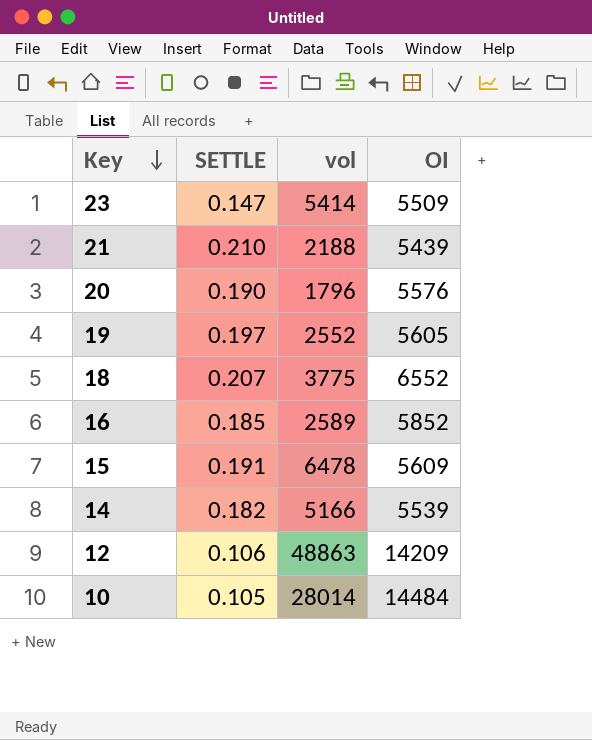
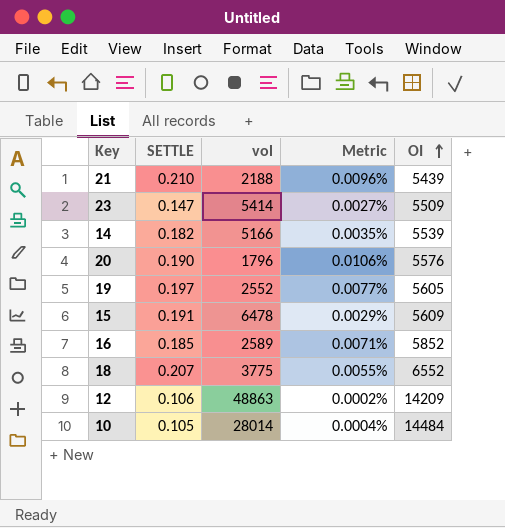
row order: Key descending -> OI ascending
column Metric | formula: none -> [SETTLE] / [vol]

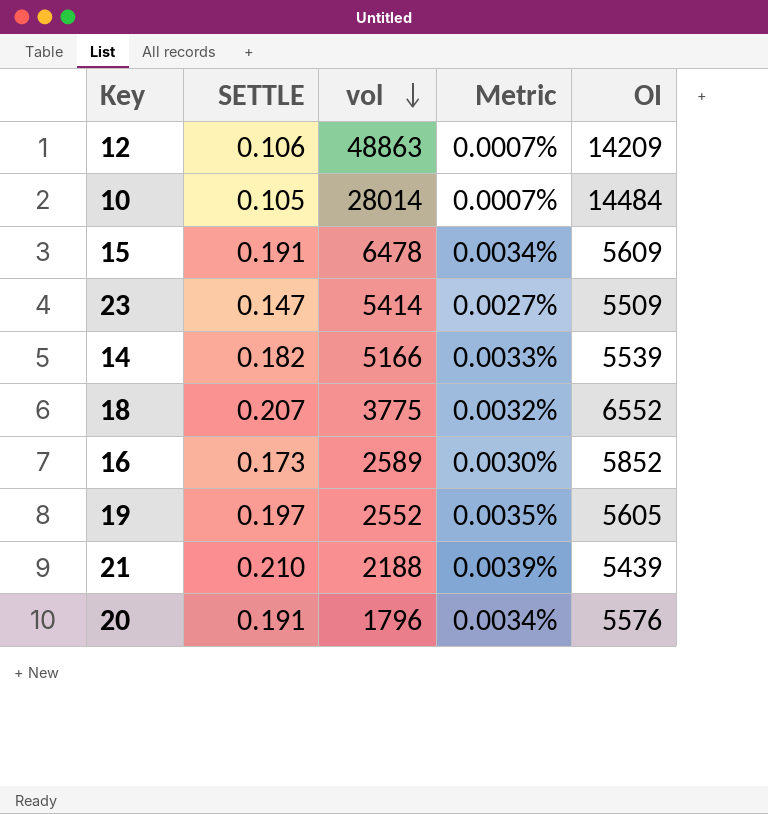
row order: OI ascending -> vol descending
column Metric | formula: [SETTLE] / [vol] -> [SETTLE] / [OI]
16 | SETTLE: 0.185 -> 0.173
20 | SETTLE: 0.190 -> 0.191

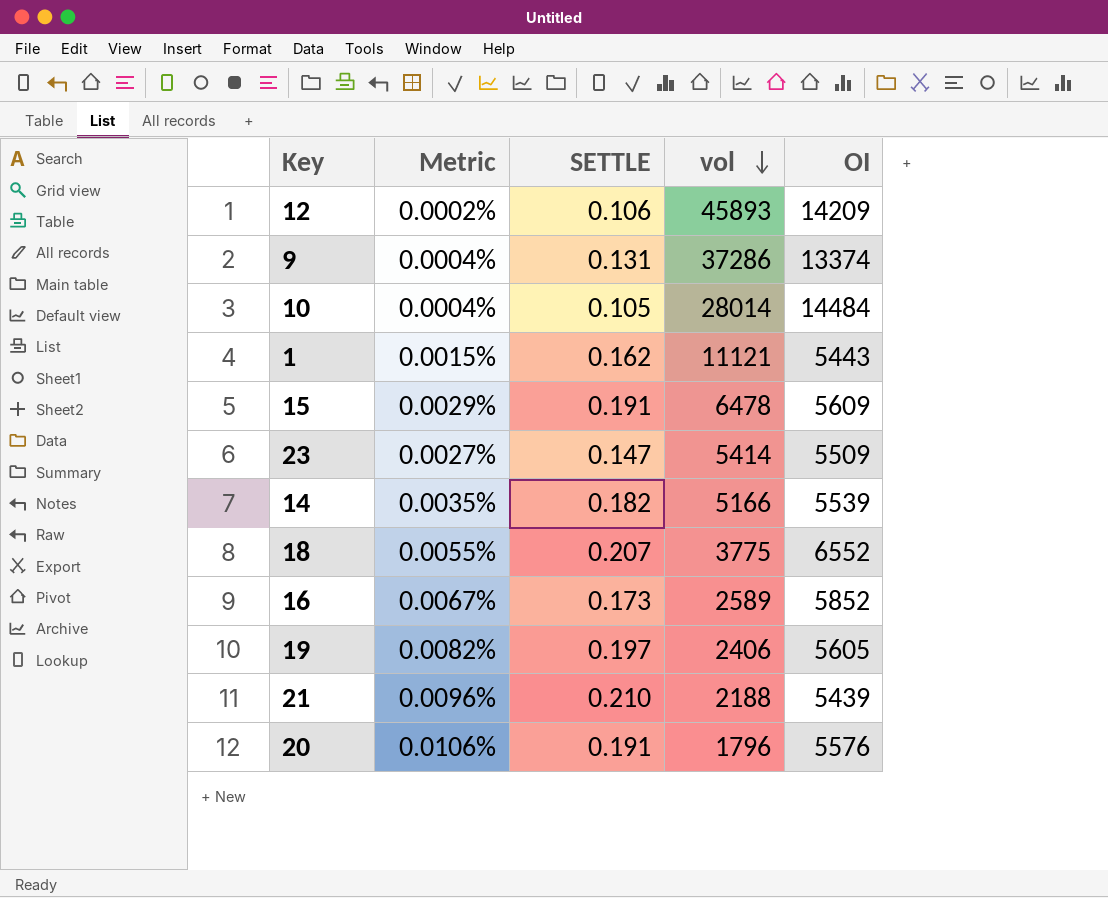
column Metric | formula: [SETTLE] / [OI] -> [SETTLE] / [vol]
column Metric | position: 4 -> 2
12 | vol: 48863 -> 45893
row 9: none -> 0.0004% | 0.131 | 37286 | 13374
row 1: none -> 0.0015% | 0.162 | 11121 | 5443
19 | vol: 2552 -> 2406

